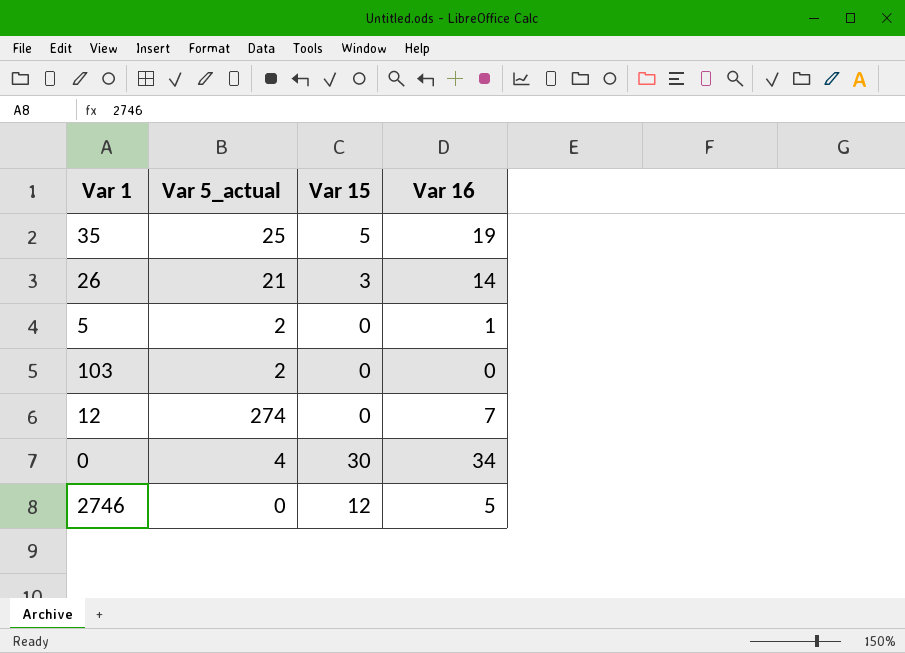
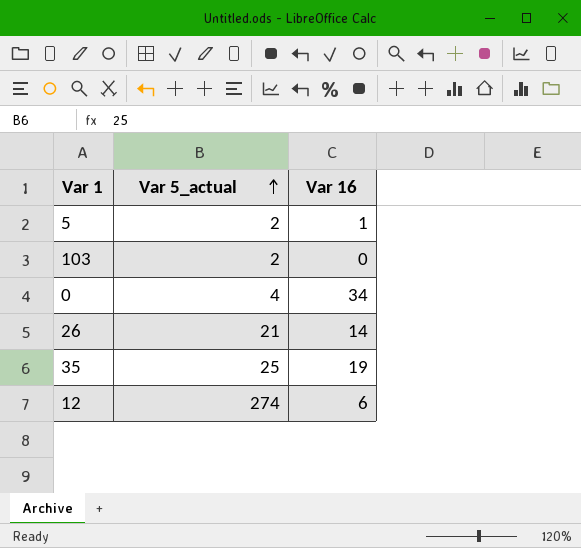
row order: none -> Var 5_actual ascending
column Var 15 | position: 3 -> none
row 2746: 0 | 12 | 5 -> none
12 | Var 16: 7 -> 6

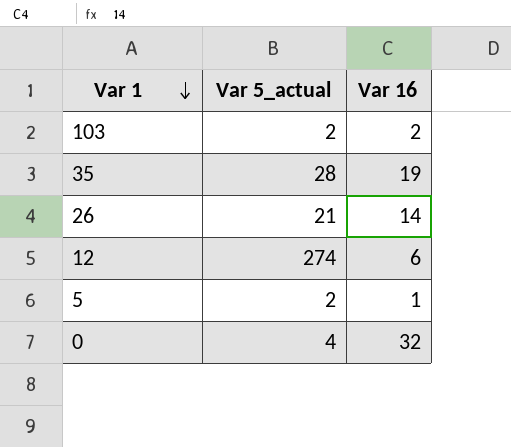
row order: Var 5_actual ascending -> Var 1 descending
103 | Var 16: 0 -> 2
35 | Var 5_actual: 25 -> 28
0 | Var 16: 34 -> 32

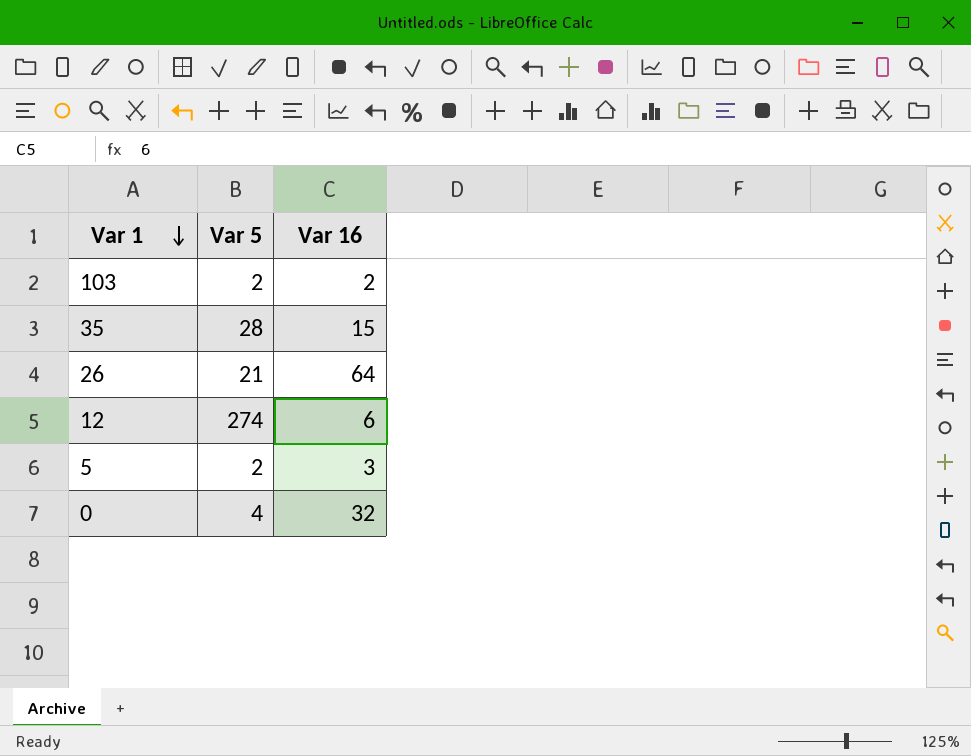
column name: Var 5_actual -> Var 5
35 | Var 16: 19 -> 15
26 | Var 16: 14 -> 64
5 | Var 16: 1 -> 3

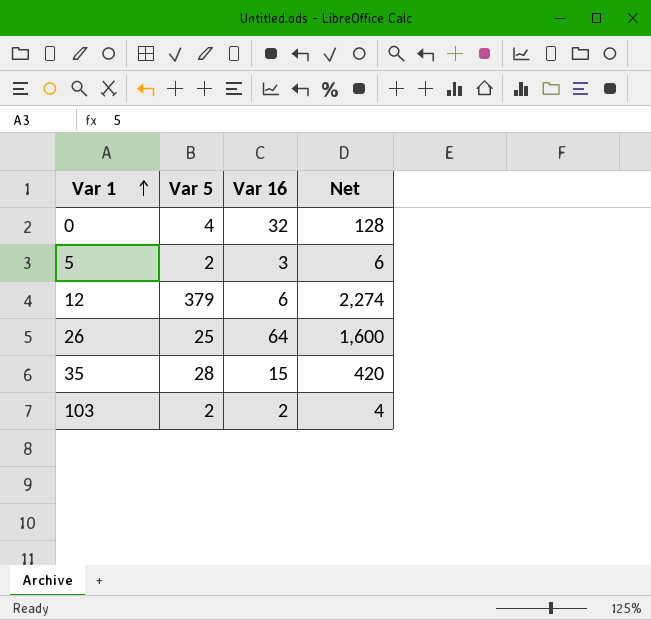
row order: Var 1 descending -> Var 1 ascending
column Net | formula: none -> [Var 5] * [Var 16]
12 | Var 5: 274 -> 379
26 | Var 5: 21 -> 25

